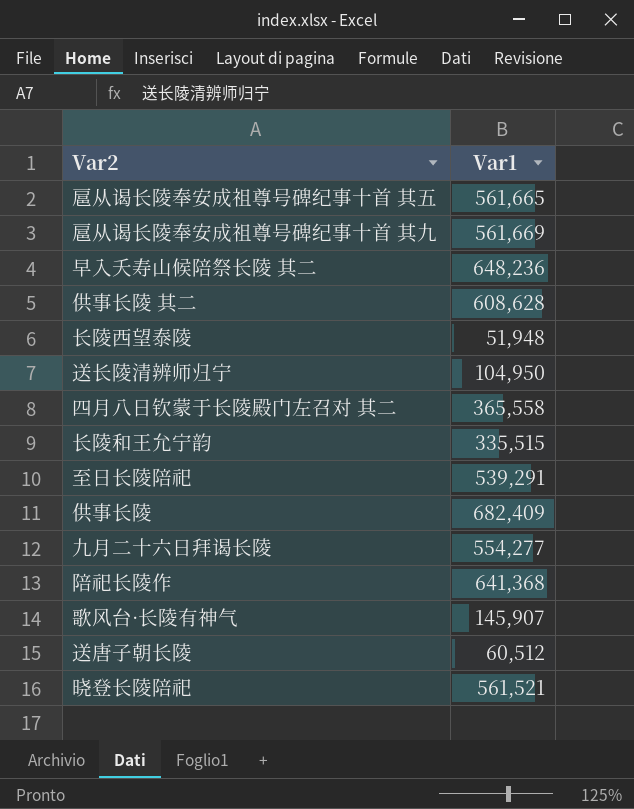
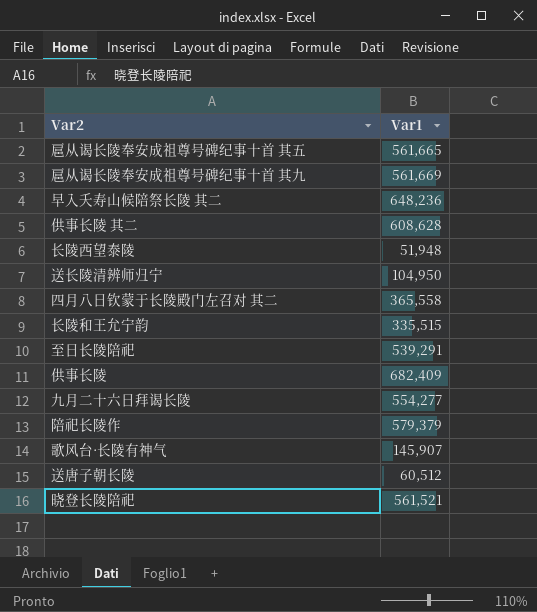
陪祀长陵作 | Var1: 641,368 -> 579,379

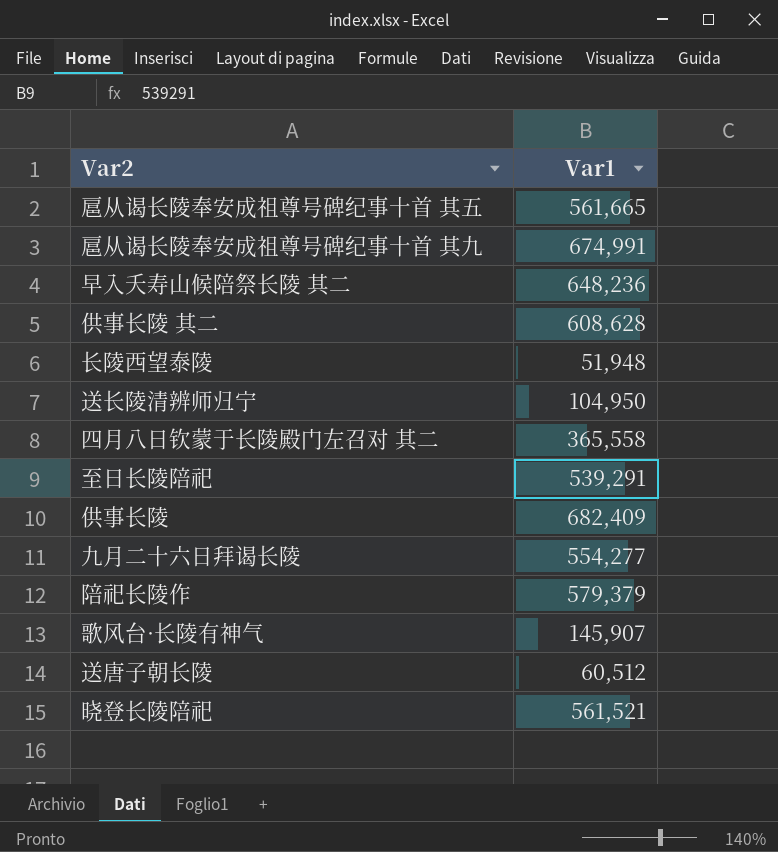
row 长陵和王允宁韵: 335,515 -> none
扈从谒长陵奉安成祖尊号碑纪事十首 其九 | Var1: 561,669 -> 674,991

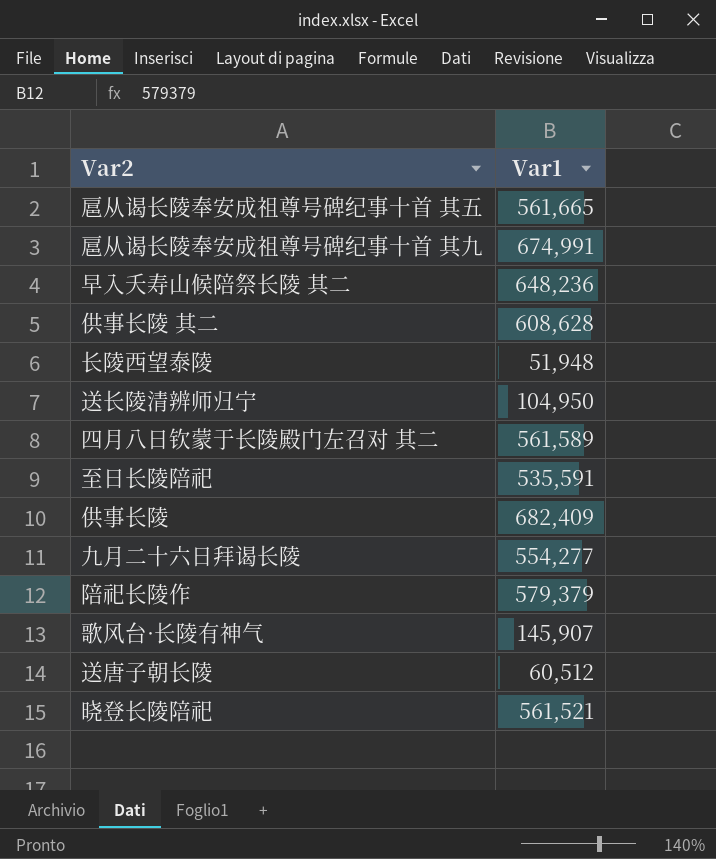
四月八日钦蒙于长陵殿门左召对 其二 | Var1: 365,558 -> 561,589
至日长陵陪祀 | Var1: 539,291 -> 535,591

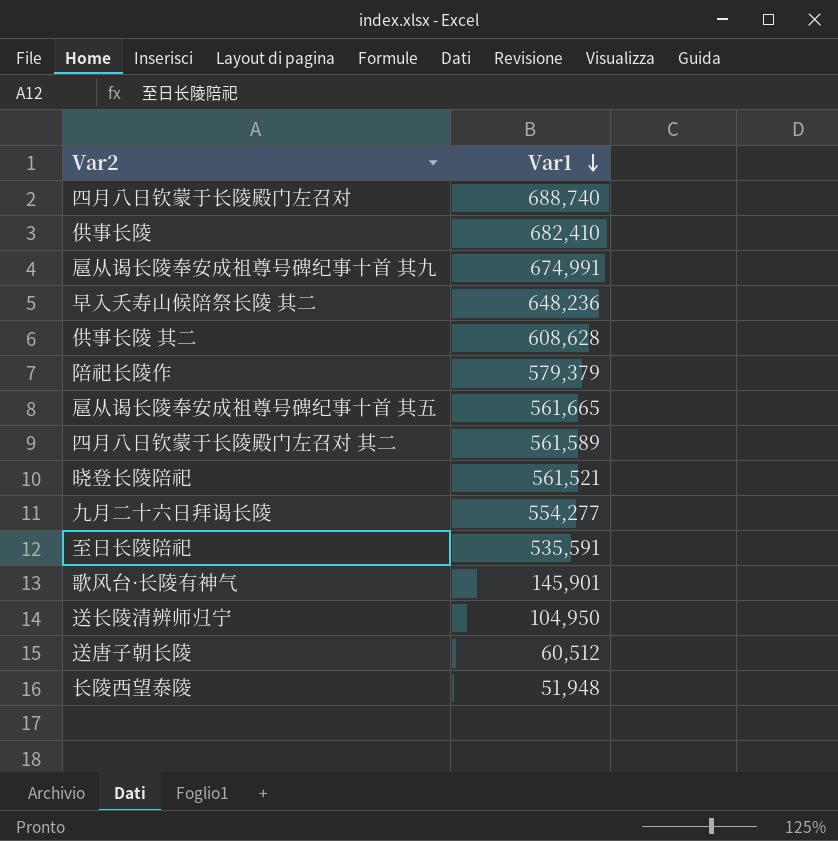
row order: none -> Var1 descending
row 四月八日钦蒙于长陵殿门左召对: none -> 688,740
供事长陵 | Var1: 682,409 -> 682,410
歌风台·长陵有神气 | Var1: 145,907 -> 145,901

